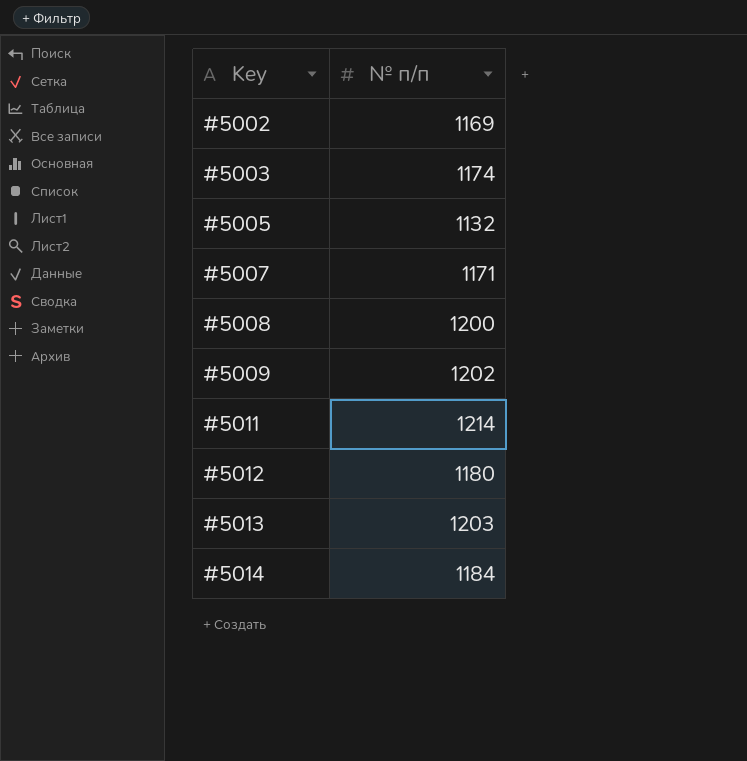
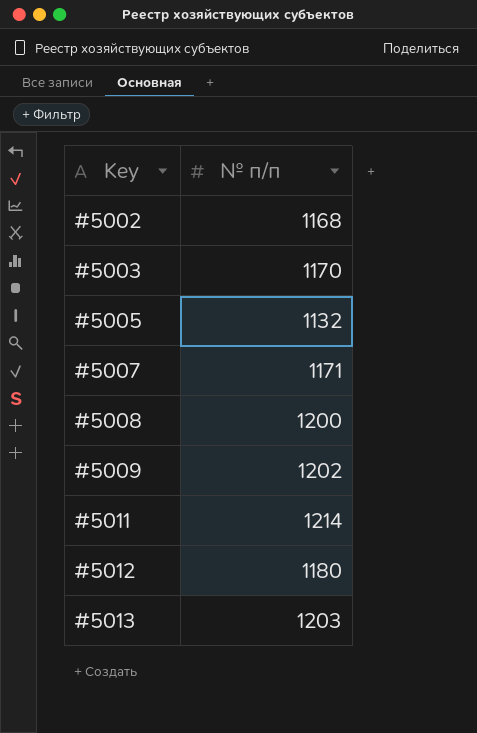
row #5014: 1184 -> none
#5002 | № п/п: 1169 -> 1168
#5003 | № п/п: 1174 -> 1170

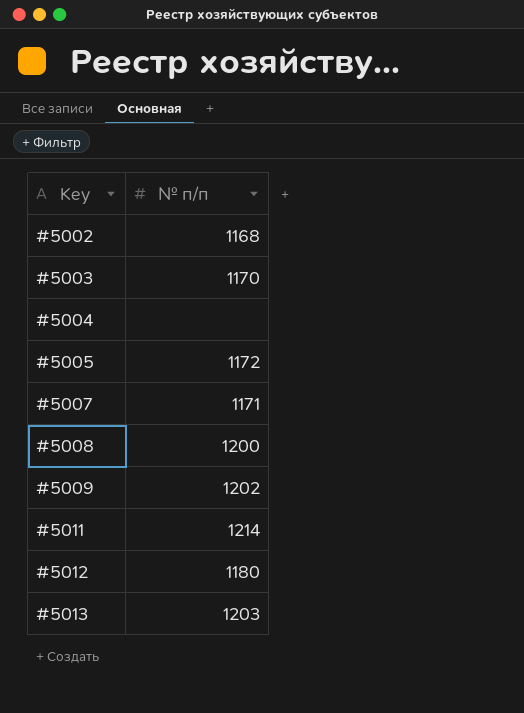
row #5004: none -> none
#5005 | № п/п: 1132 -> 1172

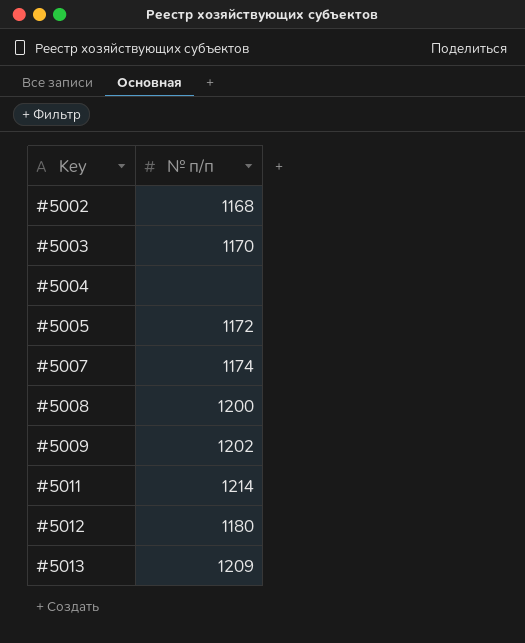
#5007 | № п/п: 1171 -> 1174
#5013 | № п/п: 1203 -> 1209

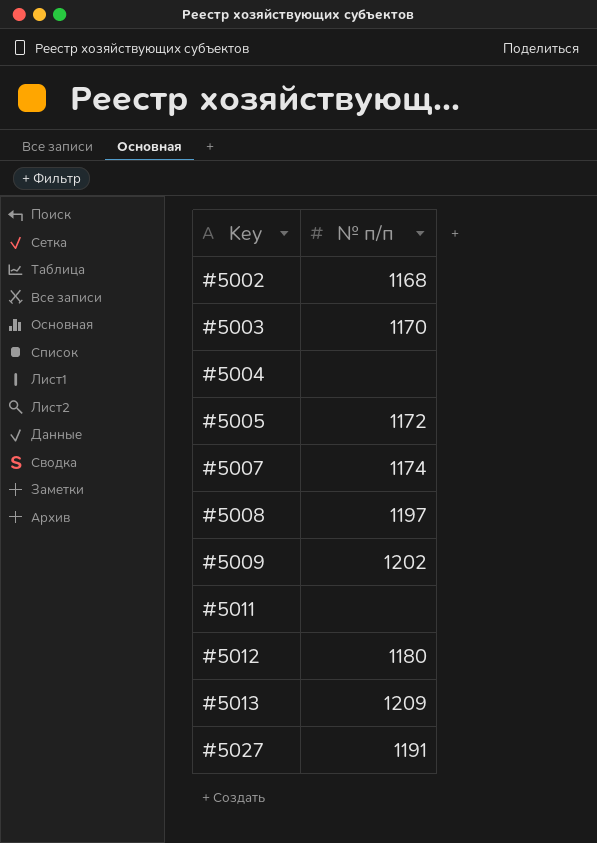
#5008 | № п/п: 1200 -> 1197
#5011 | № п/п: 1214 -> none
row #5027: none -> 1191

